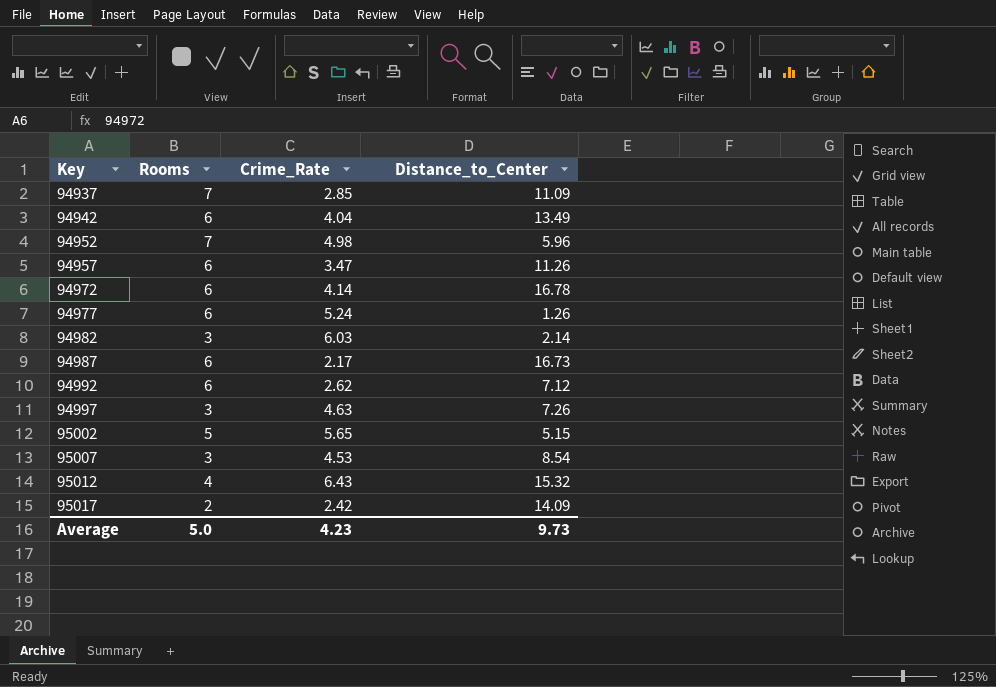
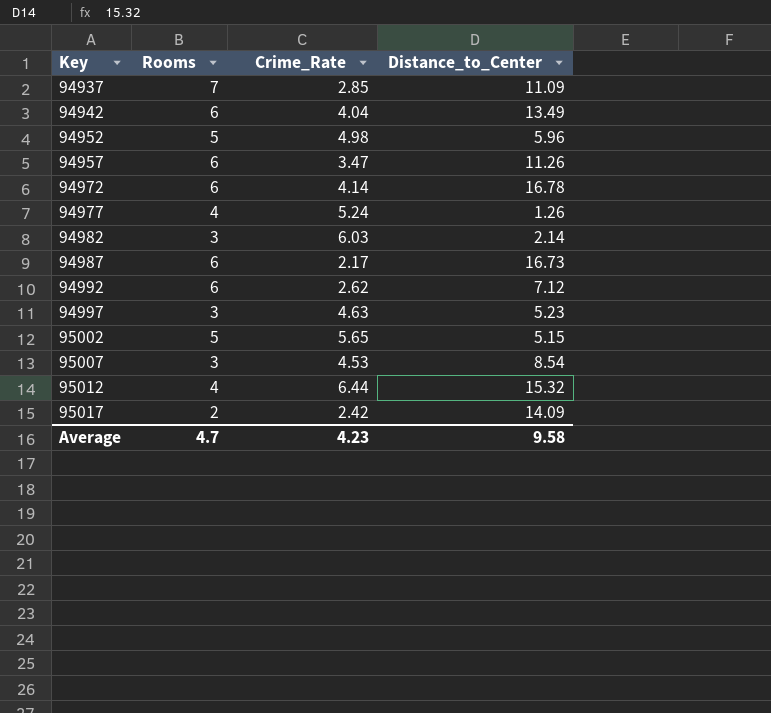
94952 | Rooms: 7 -> 5
94977 | Rooms: 6 -> 4
94997 | Distance_to_Center: 7.26 -> 5.23
95012 | Crime_Rate: 6.43 -> 6.44
Average | Rooms: 5.0 -> 4.7
Average | Distance_to_Center: 9.73 -> 9.58

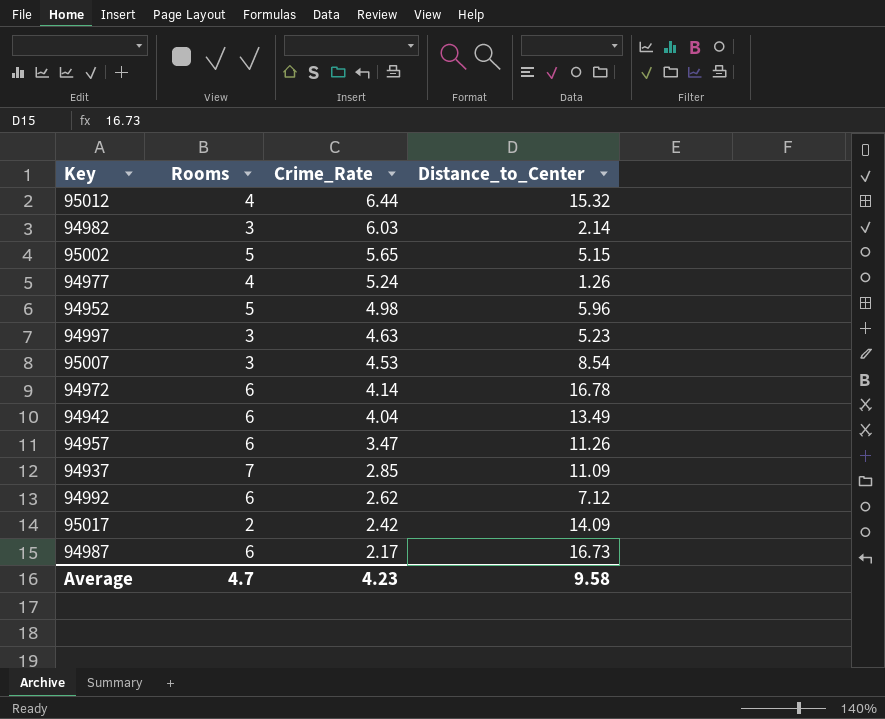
row order: Key ascending -> Crime_Rate descending

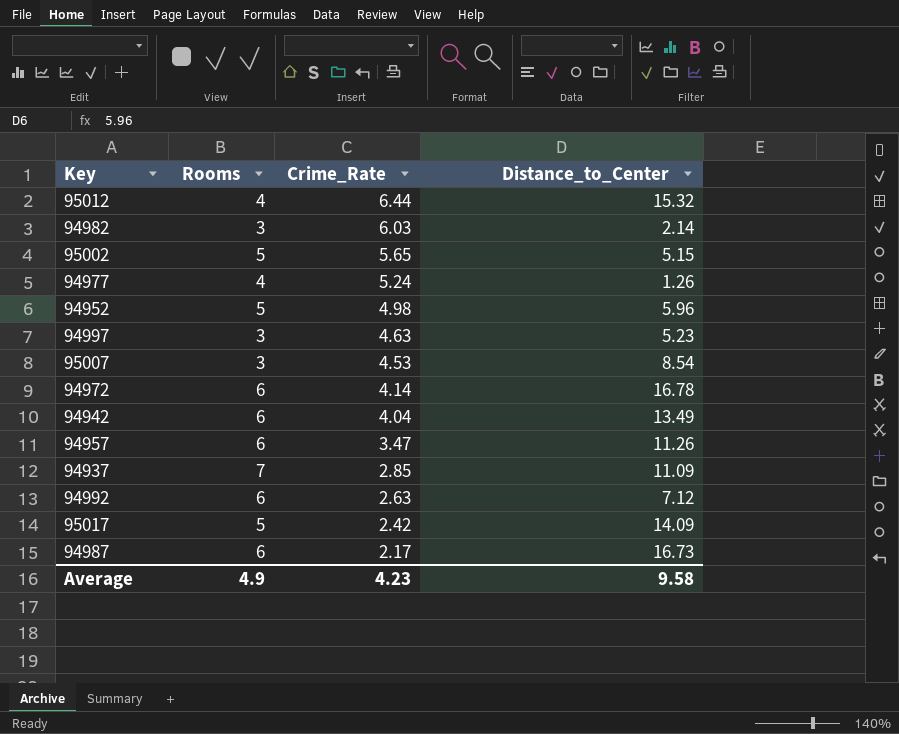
94992 | Crime_Rate: 2.62 -> 2.63
95017 | Rooms: 2 -> 5
Average | Rooms: 4.7 -> 4.9

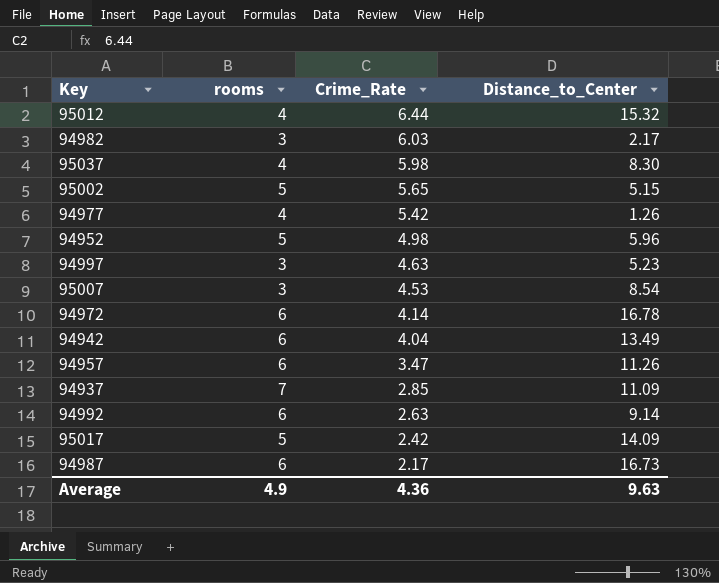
column name: Rooms -> rooms
94982 | Distance_to_Center: 2.14 -> 2.17
row 95037: none -> 4 | 5.98 | 8.30
94977 | Crime_Rate: 5.24 -> 5.42
94992 | Distance_to_Center: 7.12 -> 9.14
Average | Crime_Rate: 4.23 -> 4.36
Average | Distance_to_Center: 9.58 -> 9.63

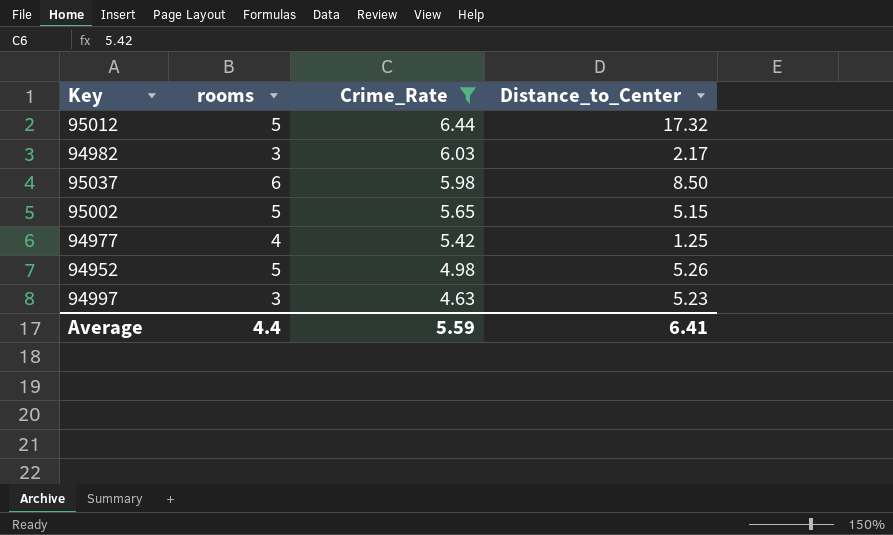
filter: none -> Crime_Rate >= 4.63
95012 | rooms: 4 -> 5
95012 | Distance_to_Center: 15.32 -> 17.32
95037 | rooms: 4 -> 6
95037 | Distance_to_Center: 8.30 -> 8.50
94977 | Distance_to_Center: 1.26 -> 1.25
94952 | Distance_to_Center: 5.96 -> 5.26
Average | rooms: 4.9 -> 4.4
Average | Crime_Rate: 4.36 -> 5.59
Average | Distance_to_Center: 9.63 -> 6.41

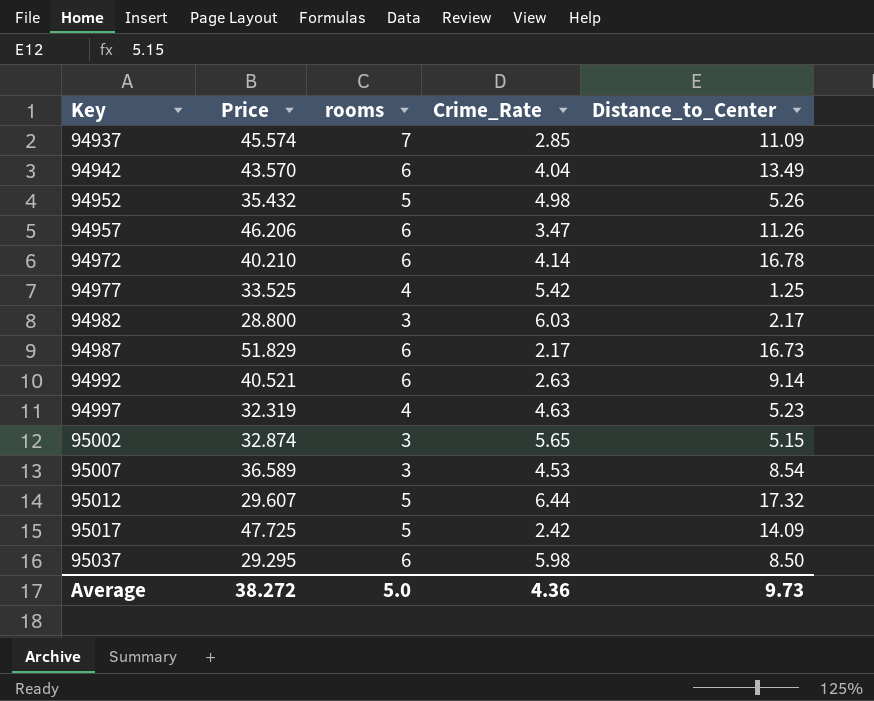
filter: Crime_Rate >= 4.63 -> none
row order: Crime_Rate descending -> Key ascending
column Price | position: none -> 2
94997 | rooms: 3 -> 4
95002 | rooms: 5 -> 3
Average | rooms: 4.4 -> 5.0
Average | Crime_Rate: 5.59 -> 4.36
Average | Distance_to_Center: 6.41 -> 9.73

